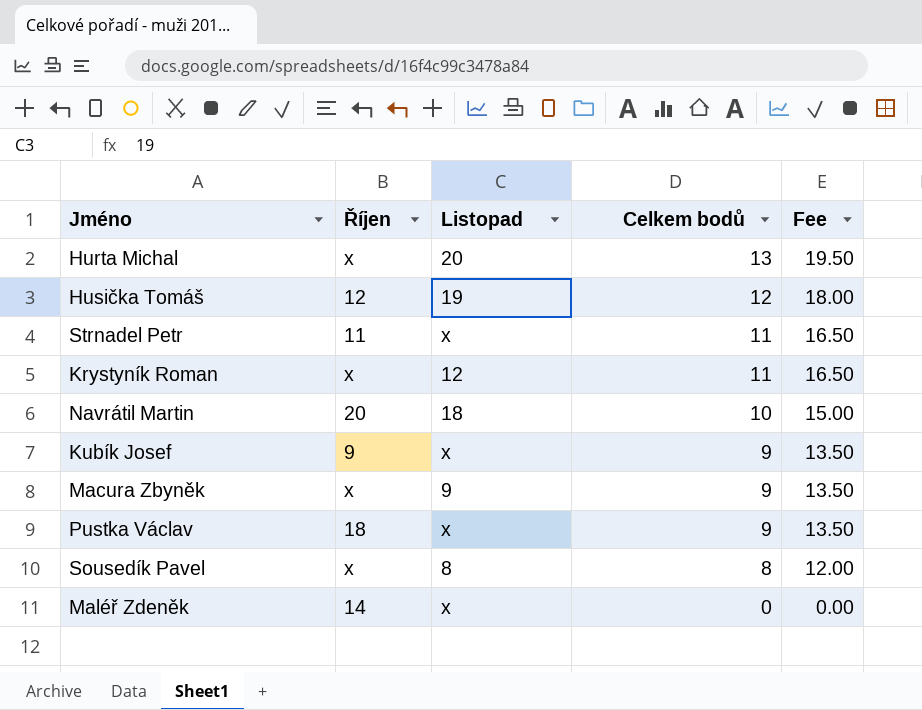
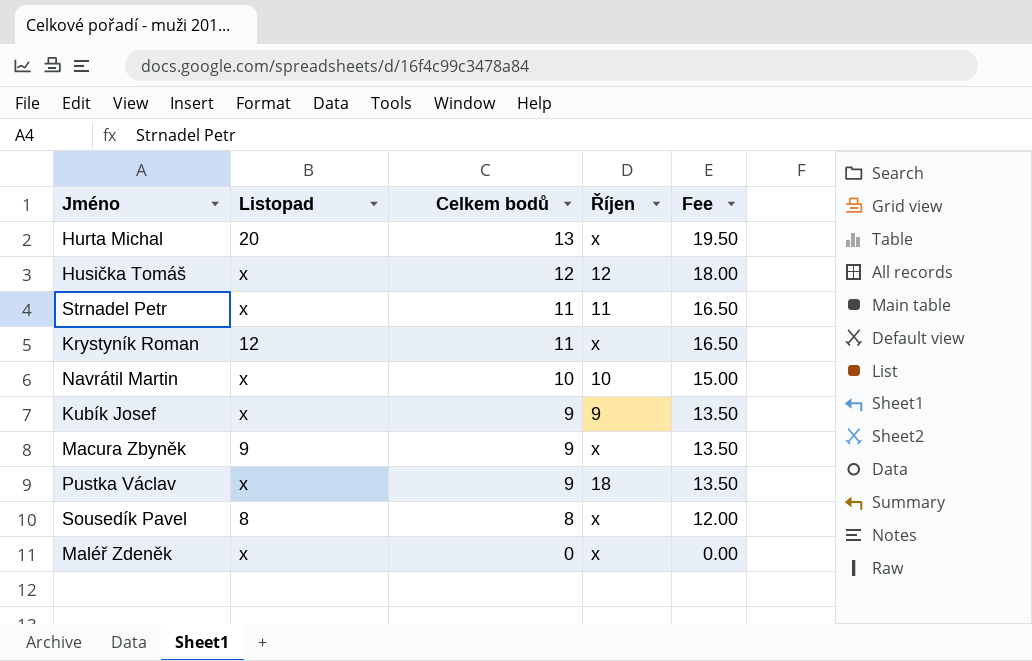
column Říjen | position: 2 -> 4
Husička Tomáš | Listopad: 19 -> x
Navrátil Martin | Listopad: 18 -> x
Navrátil Martin | Říjen: 20 -> 10
Maléř Zdeněk | Říjen: 14 -> x

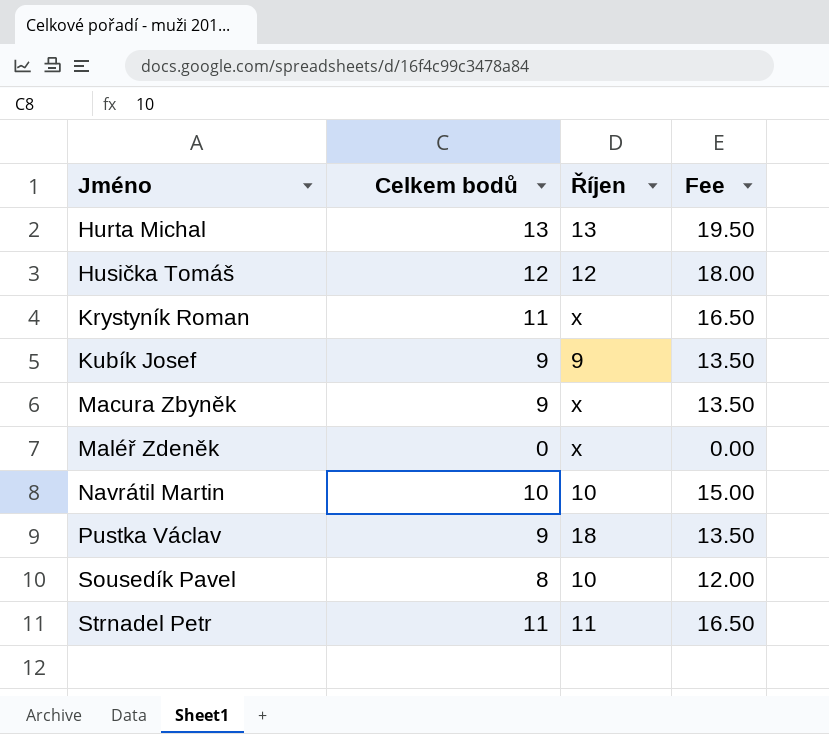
row order: Celkem bodů descending -> Jméno ascending
column Listopad | position: 2 -> none
Hurta Michal | Říjen: x -> 13
Sousedík Pavel | Říjen: x -> 10

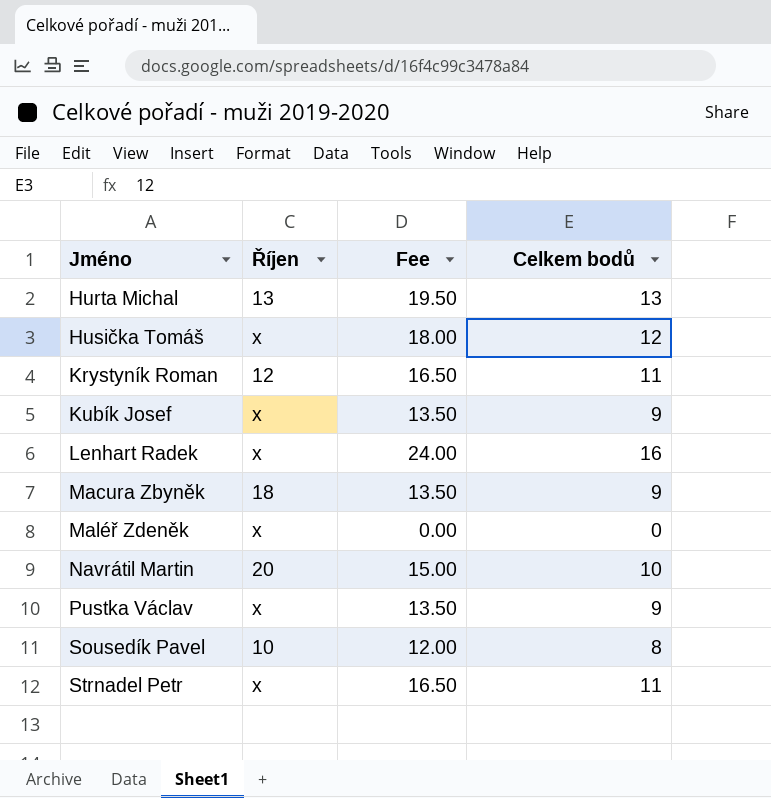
column Celkem bodů | position: 2 -> 4
Husička Tomáš | Říjen: 12 -> x
Krystyník Roman | Říjen: x -> 12
Kubík Josef | Říjen: 9 -> x
row Lenhart Radek: none -> x | 24.00 | 16
Macura Zbyněk | Říjen: x -> 18
Navrátil Martin | Říjen: 10 -> 20
Pustka Václav | Říjen: 18 -> x
Strnadel Petr | Říjen: 11 -> x

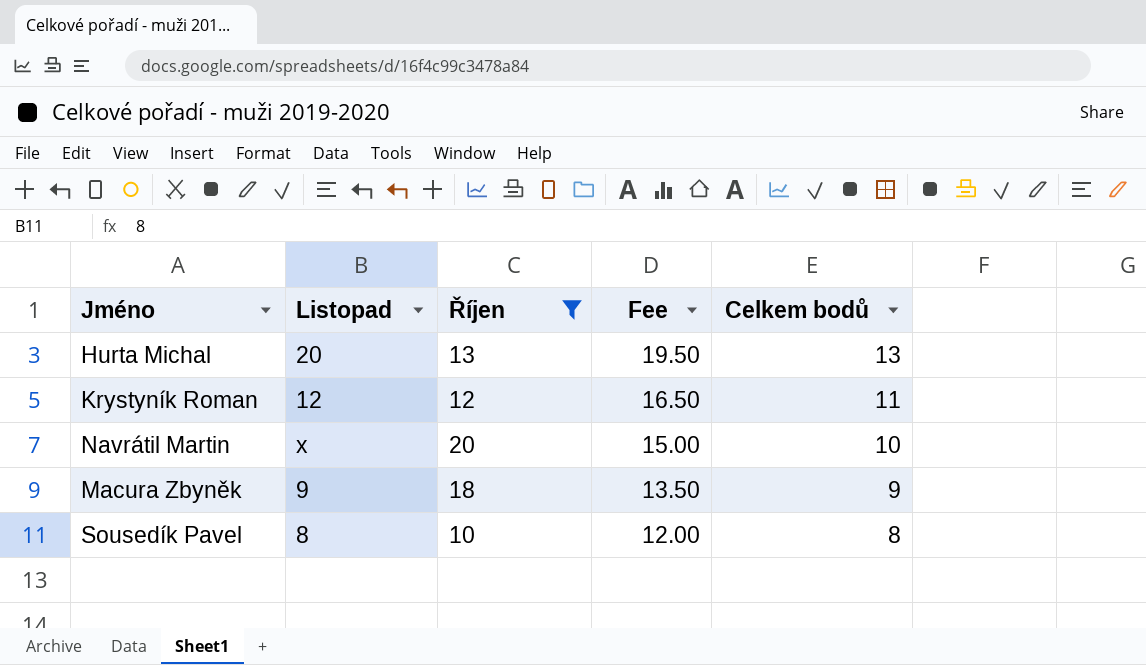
filter: none -> Říjen != x
row order: Jméno ascending -> Fee descending
column Listopad | position: none -> 2

